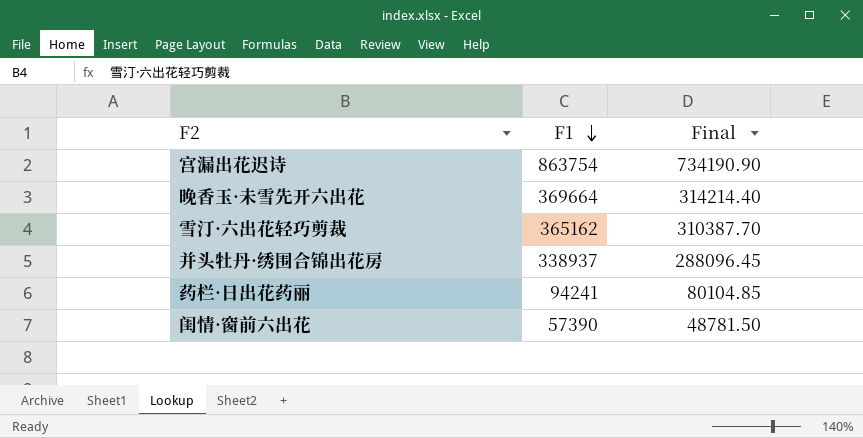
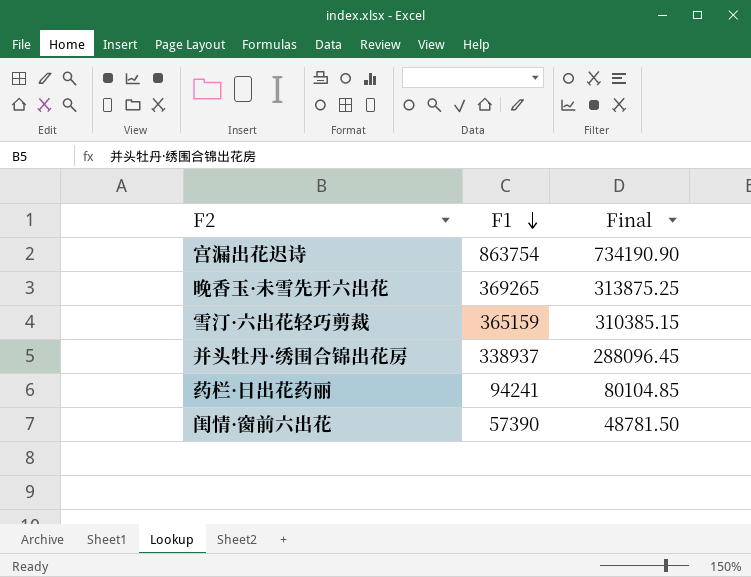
晚香玉·未雪先开六出花 | F1: 369664 -> 369265
晚香玉·未雪先开六出花 | Final: 314214.40 -> 313875.25
雪汀·六出花轻巧剪裁 | F1: 365162 -> 365159
雪汀·六出花轻巧剪裁 | Final: 310387.70 -> 310385.15

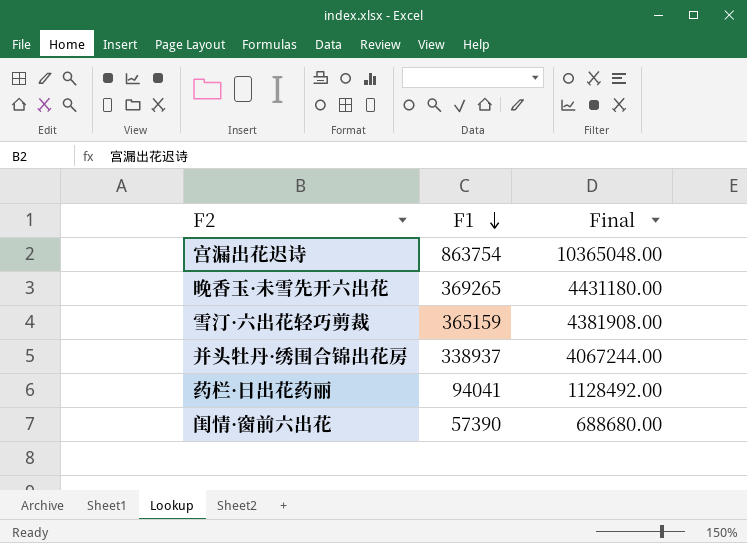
column Final | formula: [F1] * 0.85 -> [F1] * 12
药栏·日出花药丽 | F1: 94241 -> 94041

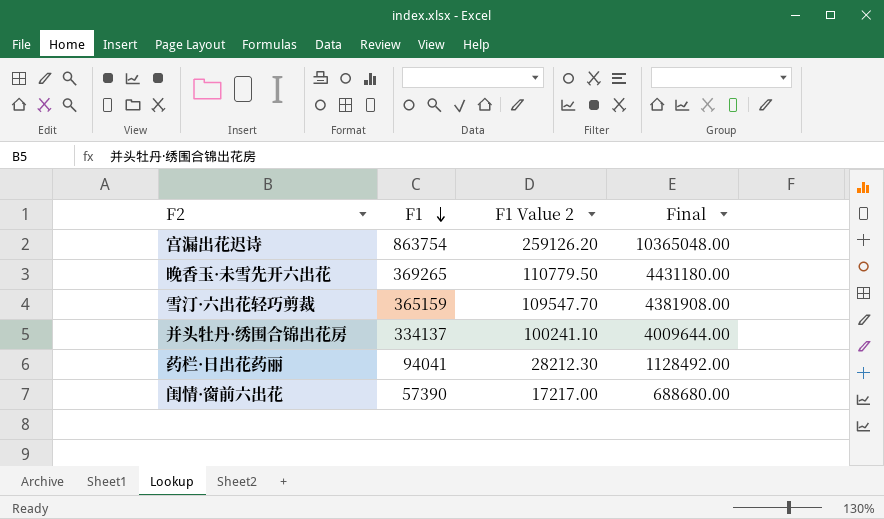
column F1 Value 2 | formula: none -> [F1] * 0.3
并头牡丹·绣围合锦出花房 | F1: 338937 -> 334137
并头牡丹·绣围合锦出花房 | Final: 4067244.00 -> 4009644.00

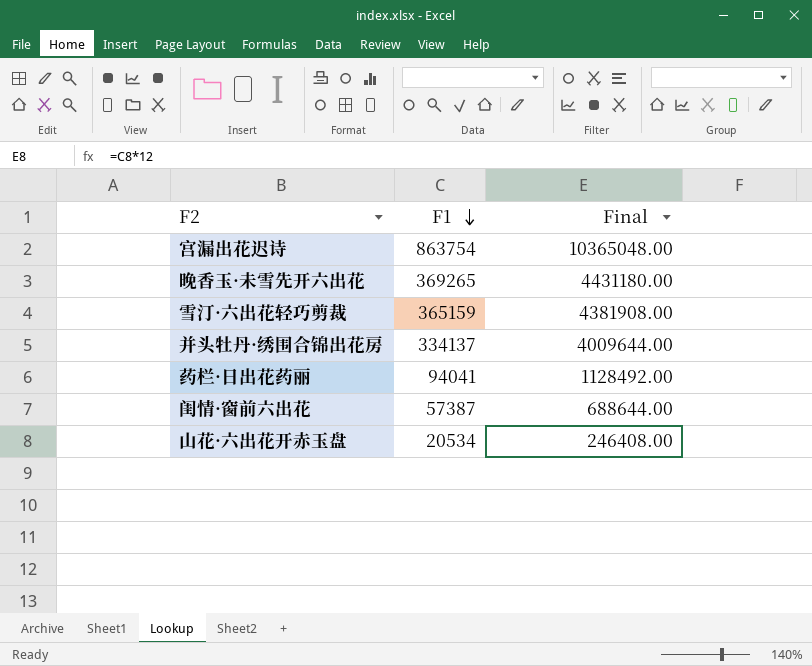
column F1 Value 2 | formula: [F1] * 0.3 -> none
闺情·窗前六出花 | F1: 57390 -> 57387
闺情·窗前六出花 | Final: 688680.00 -> 688644.00
row 山花·六出花开赤玉盘: none -> 20534 | 246408.00

